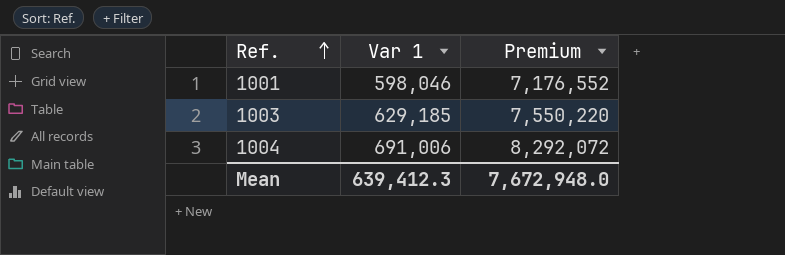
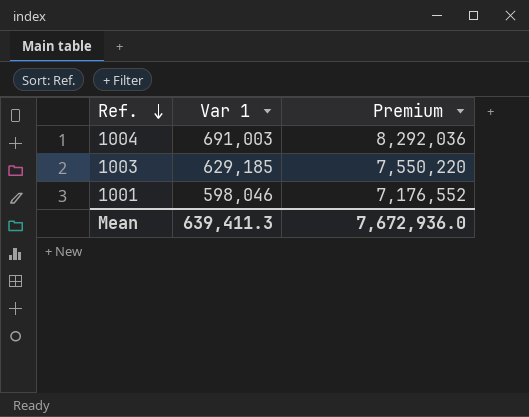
row order: Ref. ascending -> Ref. descending
1004 | Var 1: 691,006 -> 691,003
1004 | Premium: 8,292,072 -> 8,292,036
Mean | Var 1: 639,412.3 -> 639,411.3
Mean | Premium: 7,672,948.0 -> 7,672,936.0

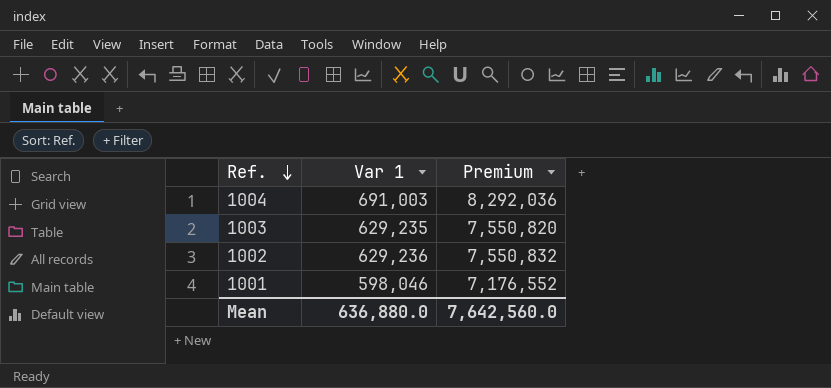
1003 | Var 1: 629,185 -> 629,235
1003 | Premium: 7,550,220 -> 7,550,820
row 1002: none -> 629,236 | 7,550,832
Mean | Var 1: 639,411.3 -> 636,880.0
Mean | Premium: 7,672,936.0 -> 7,642,560.0

